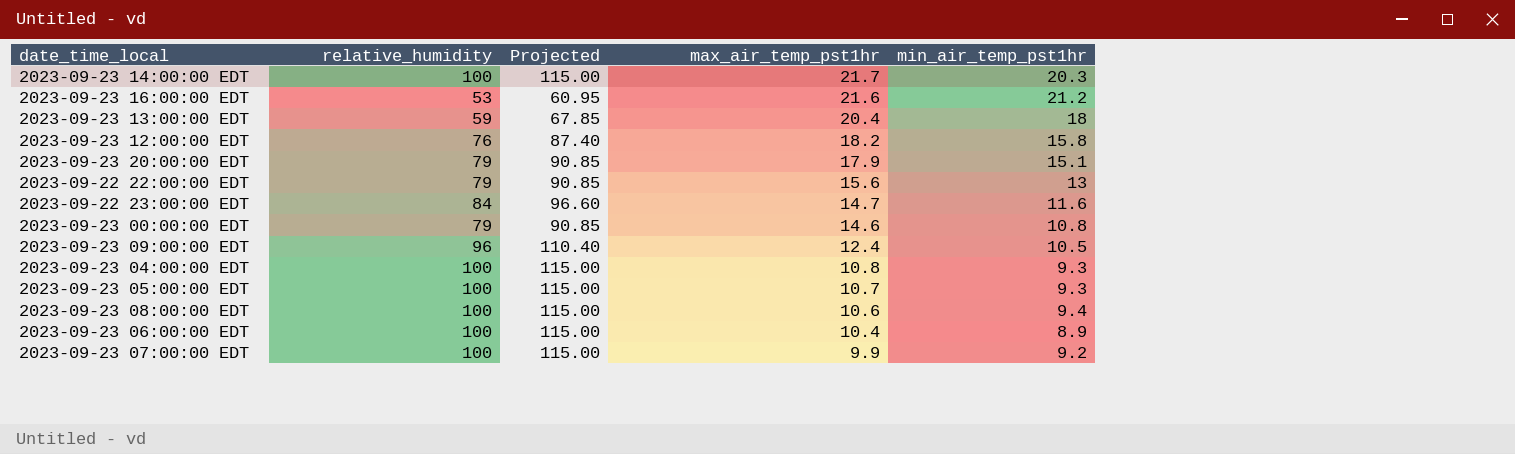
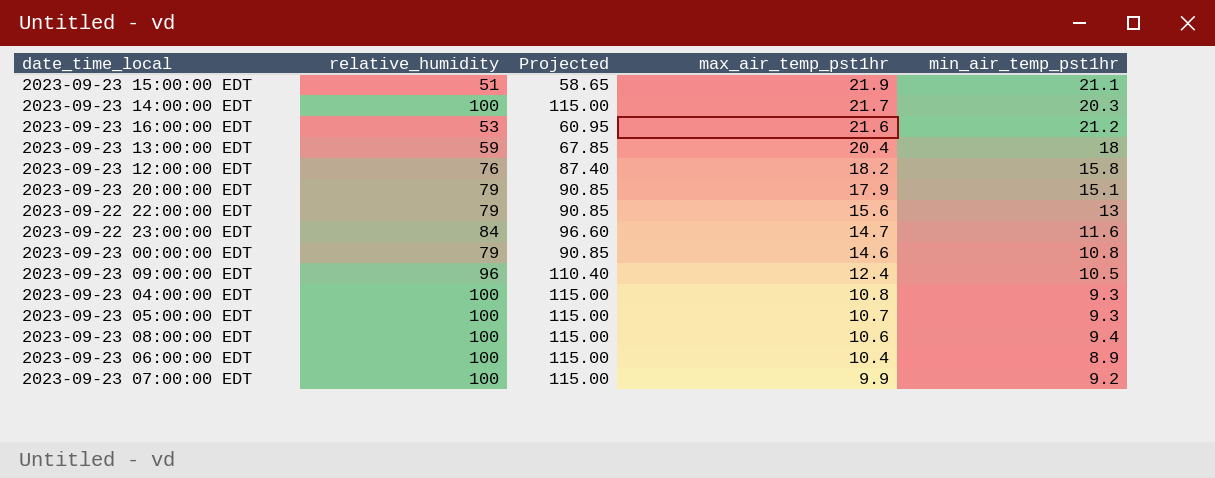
row 2023-09-23 15:00:00 EDT: none -> 51 | 58.65 | 21.9 | 21.1

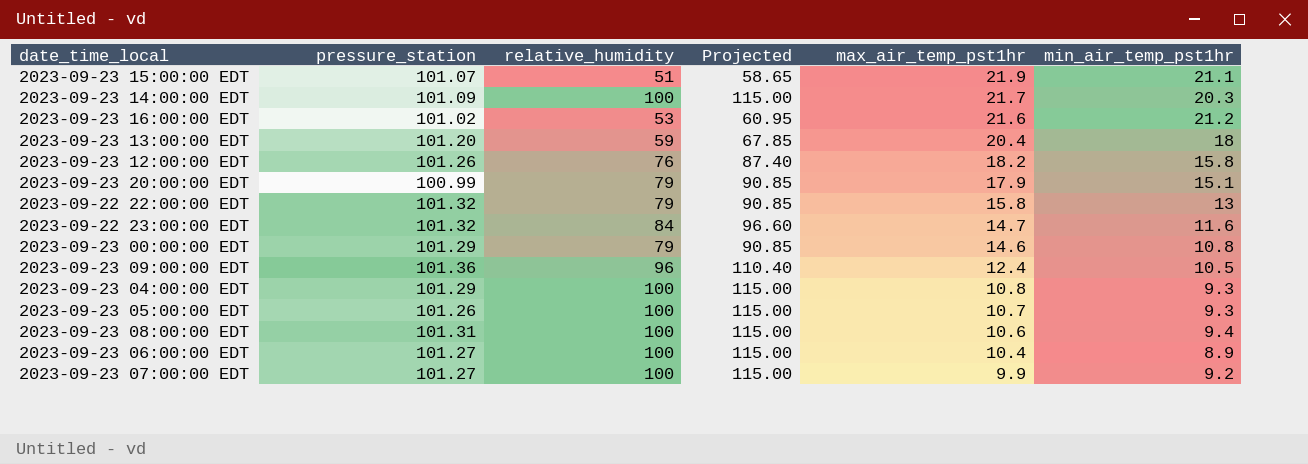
column pressure_station | position: none -> 2
2023-09-22 22:00:00 EDT | max_air_temp_pst1hr: 15.6 -> 15.8

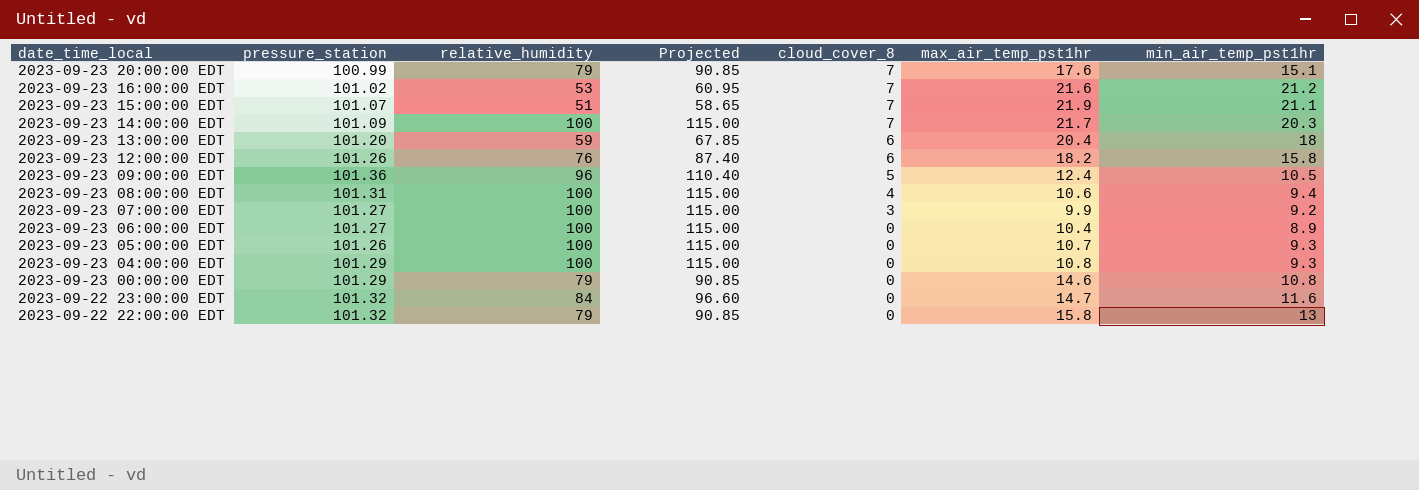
row order: max_air_temp_pst1hr descending -> date_time_local descending
column cloud_cover_8 | position: none -> 5
2023-09-23 20:00:00 EDT | max_air_temp_pst1hr: 17.9 -> 17.6

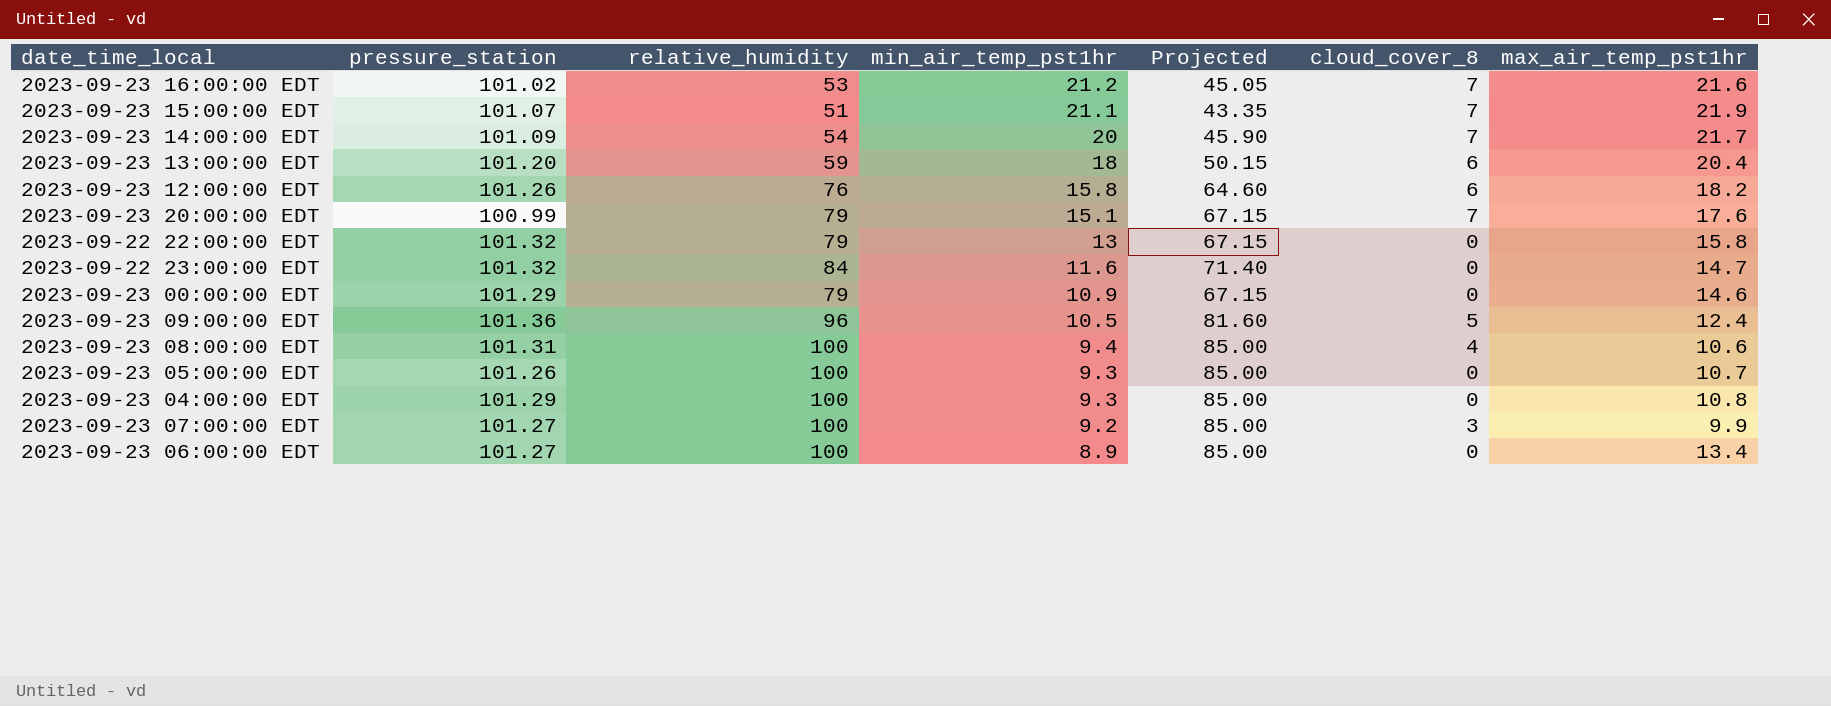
row order: date_time_local descending -> min_air_temp_pst1hr descending
column min_air_temp_pst1hr | position: 7 -> 4
column Projected | formula: [relative_humidity] * 1.15 -> [relative_humidity] * 0.85
2023-09-23 14:00:00 EDT | relative_humidity: 100 -> 54
2023-09-23 14:00:00 EDT | min_air_temp_pst1hr: 20.3 -> 20
2023-09-23 00:00:00 EDT | min_air_temp_pst1hr: 10.8 -> 10.9
2023-09-23 06:00:00 EDT | max_air_temp_pst1hr: 10.4 -> 13.4

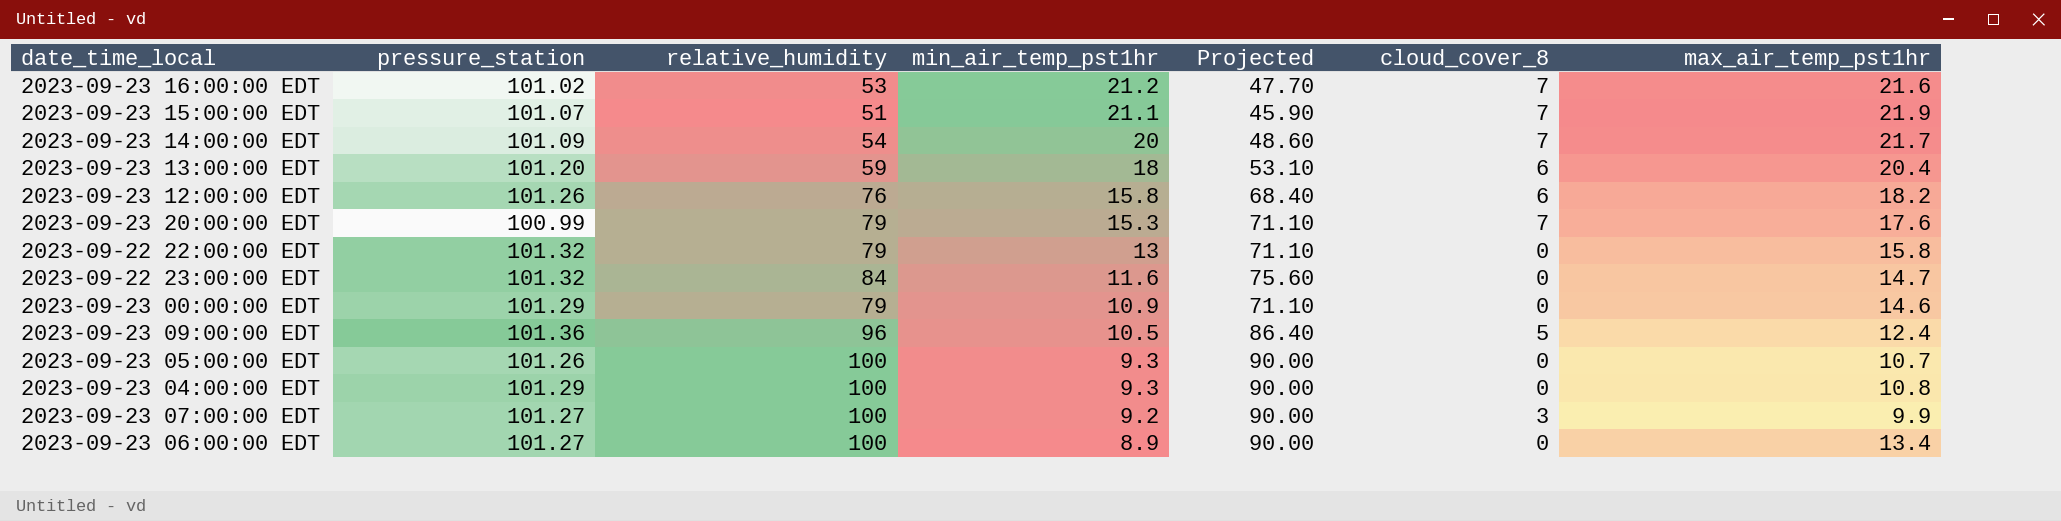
column Projected | formula: [relative_humidity] * 0.85 -> [relative_humidity] * 0.9
row 2023-09-23 08:00:00 EDT: 101.31 | 100 | 9.4 | 85.00 | 4 | 10.6 -> none
2023-09-23 20:00:00 EDT | min_air_temp_pst1hr: 15.1 -> 15.3

